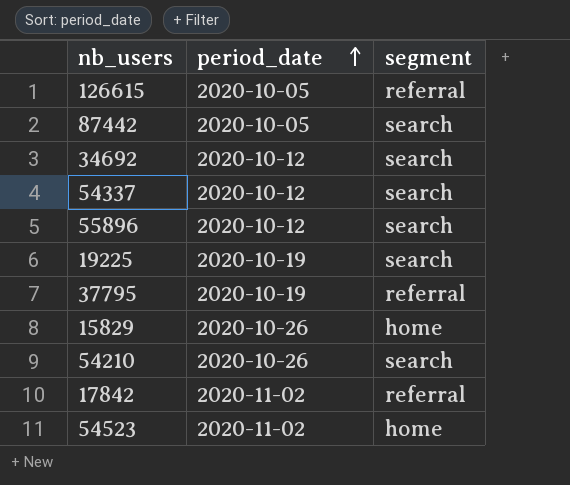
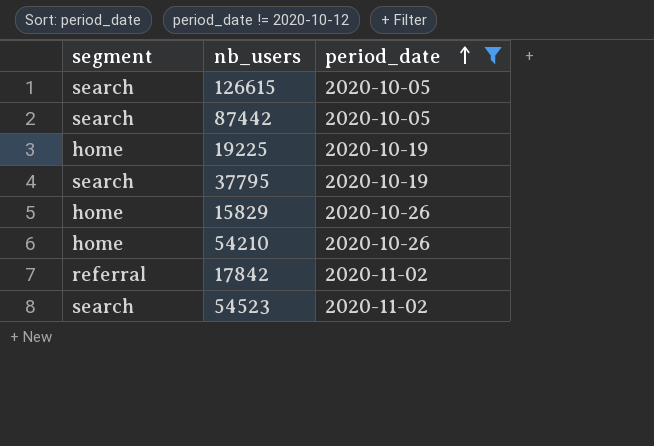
filter: none -> period_date != 2020-10-12
column segment | position: 3 -> 1
126615 | segment: referral -> search
19225 | segment: search -> home
37795 | segment: referral -> search
54210 | segment: search -> home
54523 | segment: home -> search

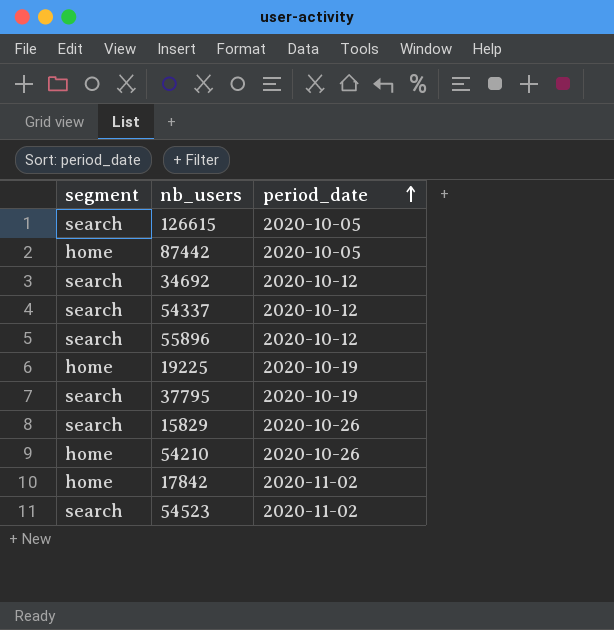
filter: period_date != 2020-10-12 -> none
87442 | segment: search -> home
15829 | segment: home -> search
17842 | segment: referral -> home

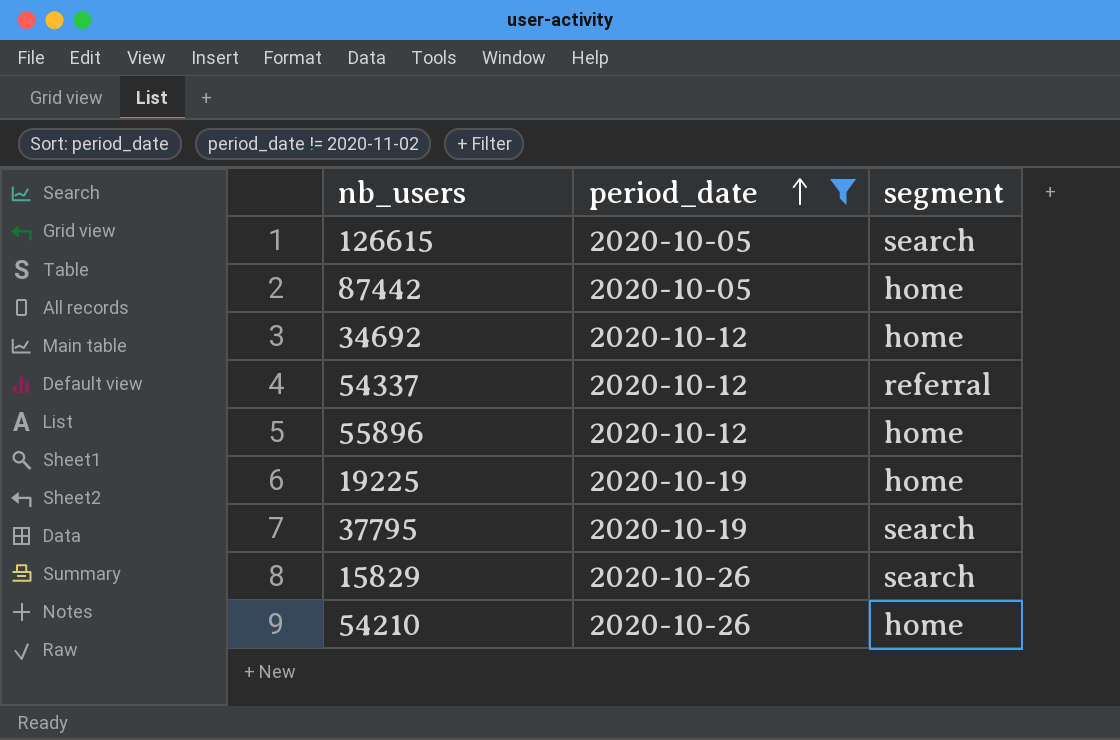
filter: none -> period_date != 2020-11-02
column segment | position: 1 -> 3
34692 | segment: search -> home
54337 | segment: search -> referral
55896 | segment: search -> home

